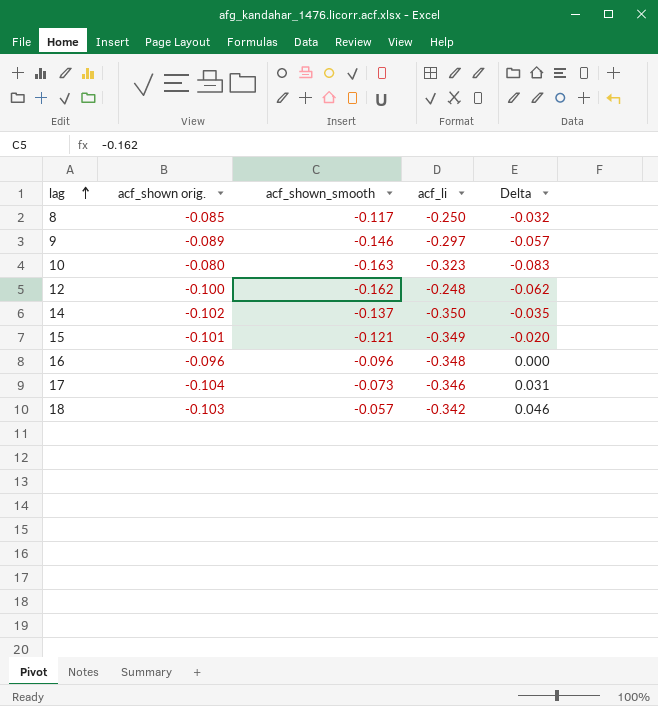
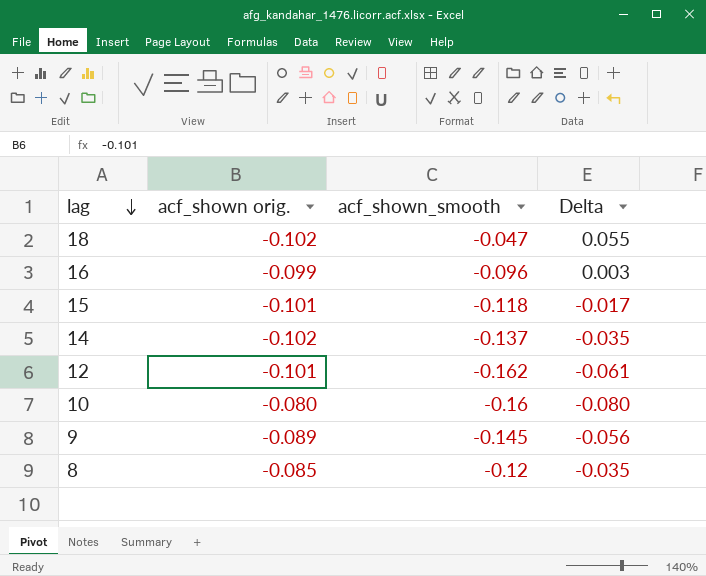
row order: lag ascending -> lag descending
column acf_li | position: 4 -> none
row 17: -0.104 | -0.073 | -0.346 | 0.031 -> none
18 | acf_shown orig.: -0.103 -> -0.102
18 | acf_shown_smooth: -0.057 -> -0.047
18 | Delta: 0.046 -> 0.055
16 | acf_shown orig.: -0.096 -> -0.099
16 | Delta: 0.000 -> 0.003
15 | acf_shown_smooth: -0.121 -> -0.118
15 | Delta: -0.020 -> -0.017
12 | acf_shown orig.: -0.100 -> -0.101
12 | Delta: -0.062 -> -0.061
10 | acf_shown_smooth: -0.163 -> -0.16
10 | Delta: -0.083 -> -0.080
9 | acf_shown_smooth: -0.146 -> -0.145
9 | Delta: -0.057 -> -0.056
8 | acf_shown_smooth: -0.117 -> -0.12
8 | Delta: -0.032 -> -0.035

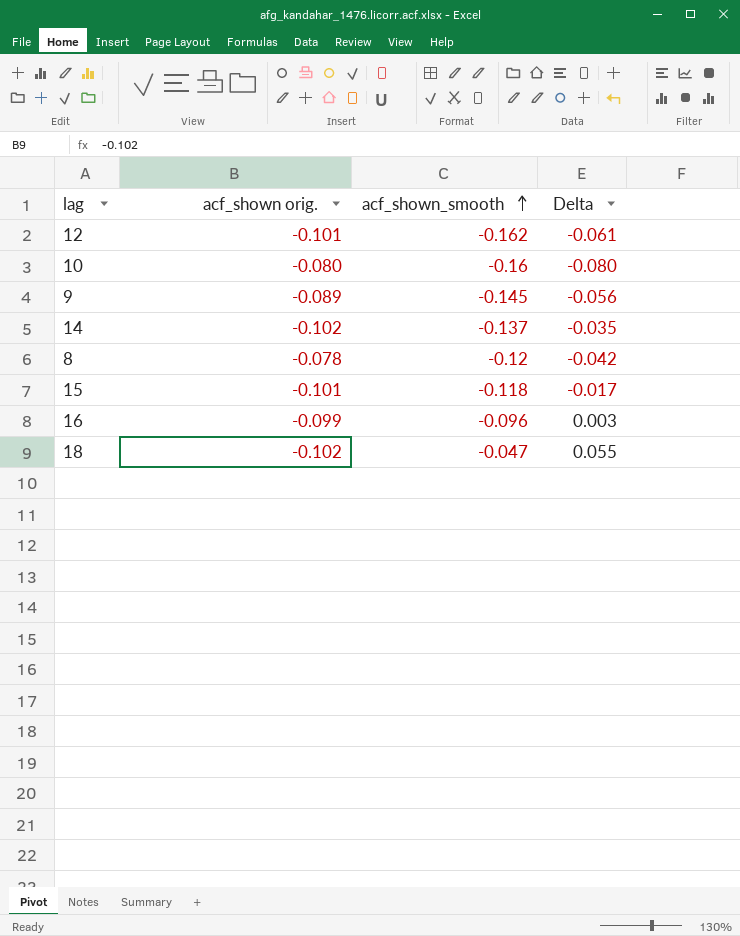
row order: lag descending -> acf_shown_smooth ascending
8 | acf_shown orig.: -0.085 -> -0.078
8 | Delta: -0.035 -> -0.042

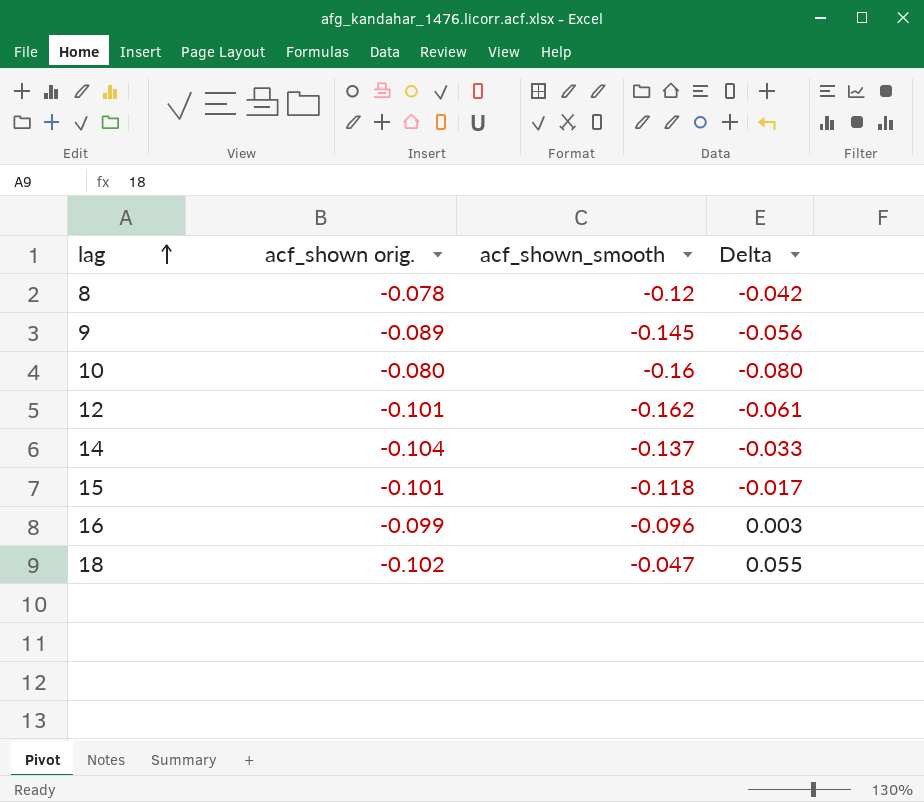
row order: acf_shown_smooth ascending -> lag ascending
14 | acf_shown orig.: -0.102 -> -0.104
14 | Delta: -0.035 -> -0.033

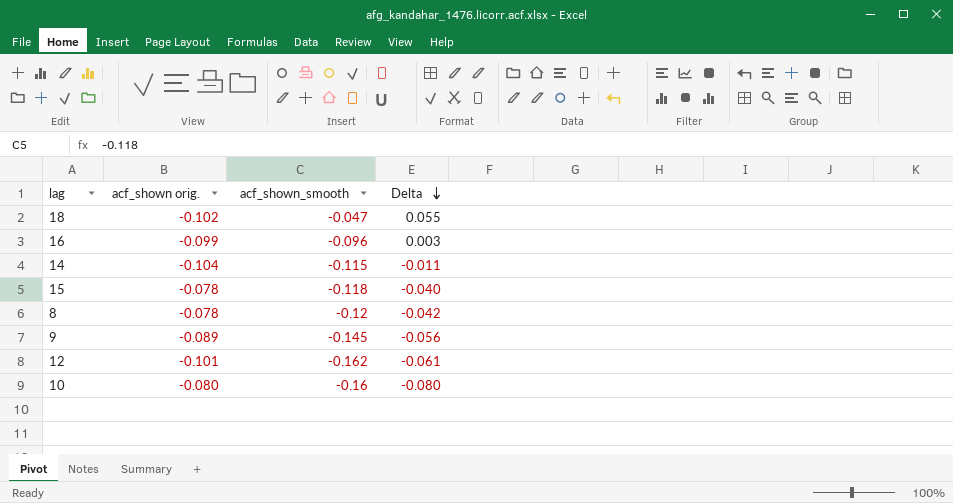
row order: lag ascending -> Delta descending
14 | acf_shown_smooth: -0.137 -> -0.115
14 | Delta: -0.033 -> -0.011
15 | acf_shown orig.: -0.101 -> -0.078
15 | Delta: -0.017 -> -0.040

